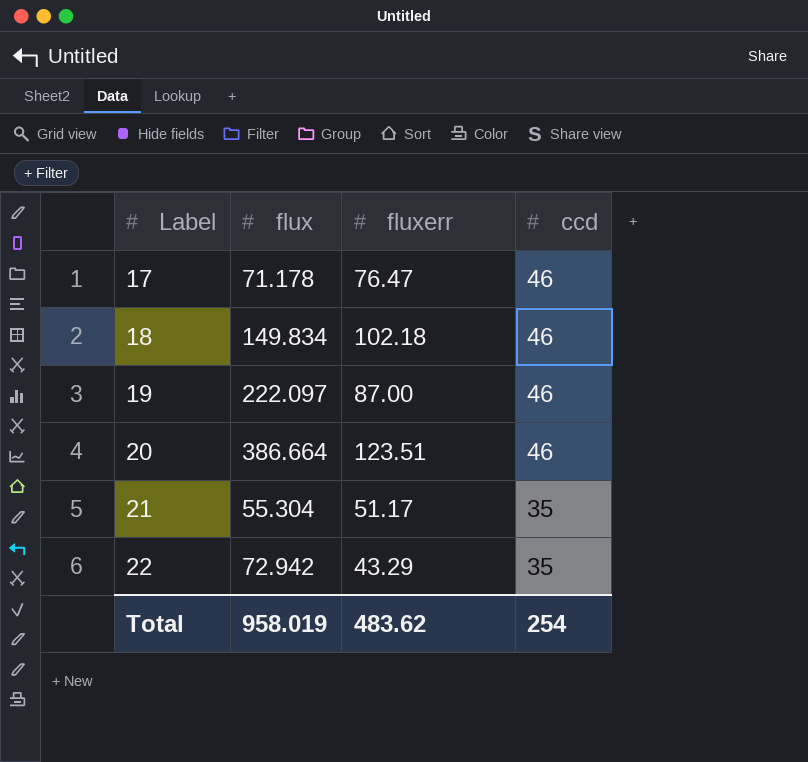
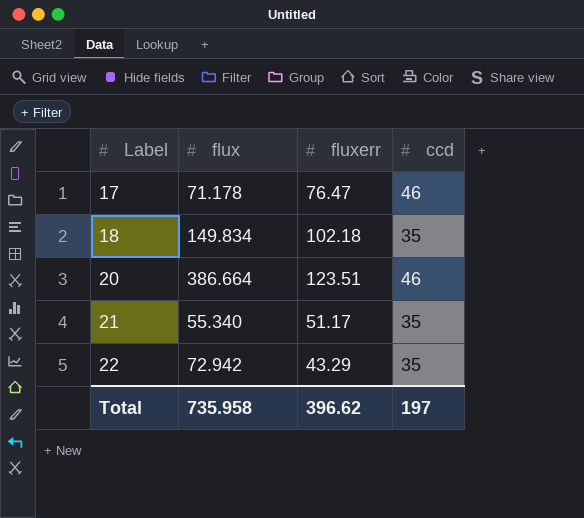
row 19: 222.097 | 87.00 | 46 -> none
18 | ccd: 46 -> 35
21 | flux: 55.304 -> 55.340
Total | flux: 958.019 -> 735.958
Total | fluxerr: 483.62 -> 396.62
Total | ccd: 254 -> 197

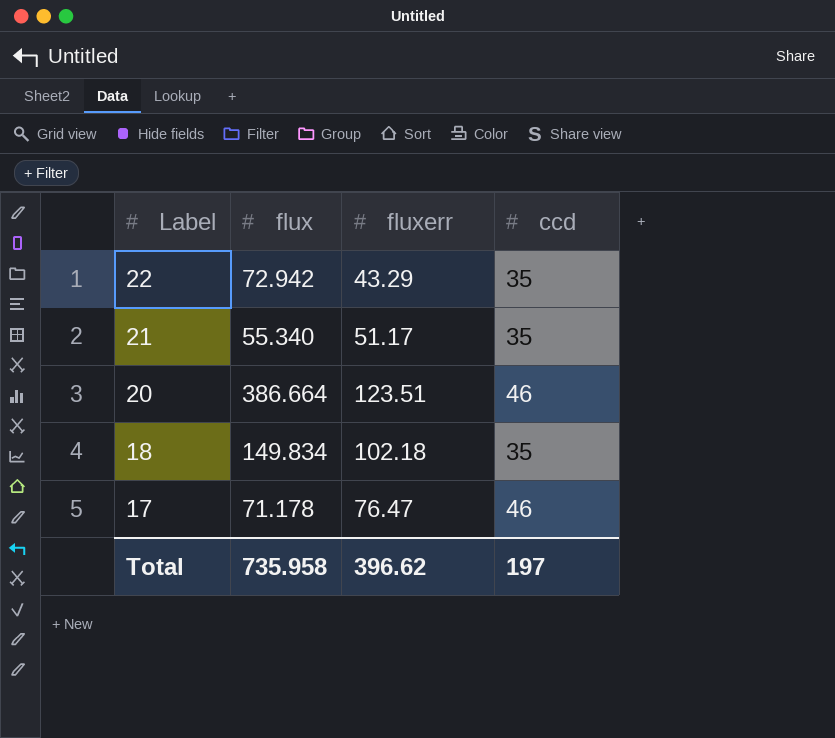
row order: Label ascending -> Label descending

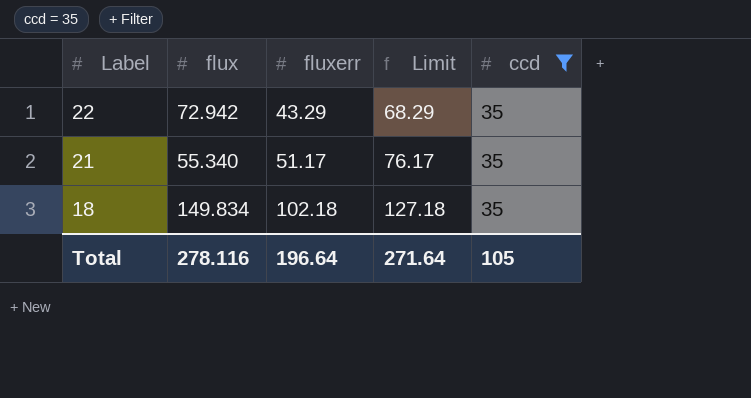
filter: none -> ccd = 35
column Limit | formula: none -> [fluxerr] + 25
Total | flux: 735.958 -> 278.116
Total | fluxerr: 396.62 -> 196.64
Total | ccd: 197 -> 105

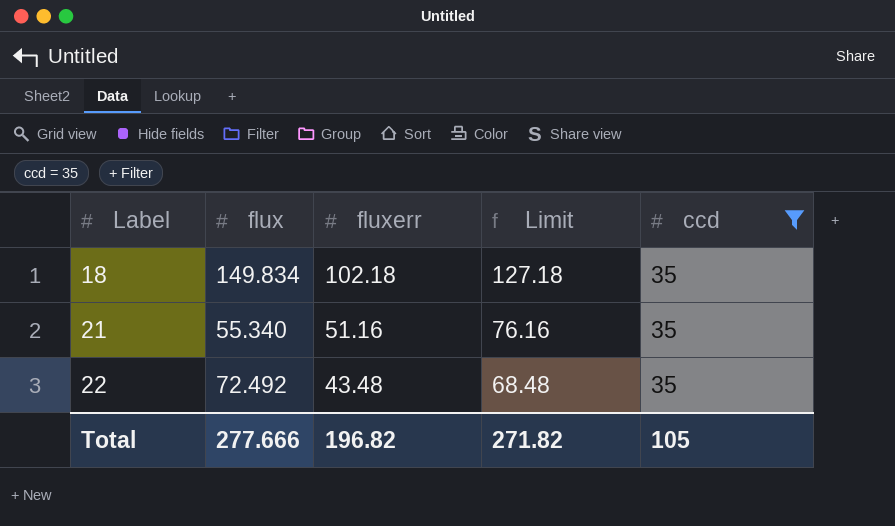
row order: Label descending -> Label ascending
21 | fluxerr: 51.17 -> 51.16
21 | Limit: 76.17 -> 76.16
22 | flux: 72.942 -> 72.492
22 | fluxerr: 43.29 -> 43.48
22 | Limit: 68.29 -> 68.48
Total | flux: 278.116 -> 277.666
Total | fluxerr: 196.64 -> 196.82
Total | Limit: 271.64 -> 271.82

